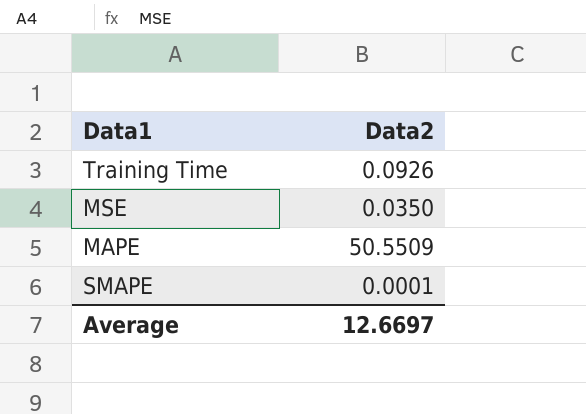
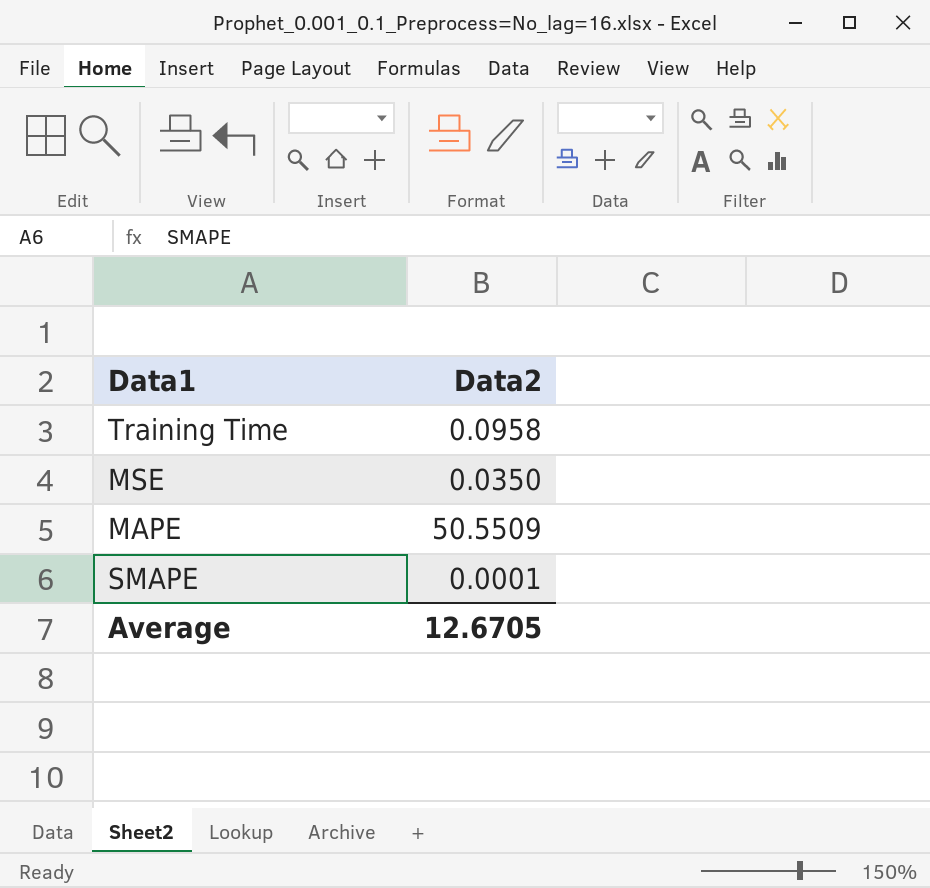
Training Time | Data2: 0.0926 -> 0.0958
Average | Data2: 12.6697 -> 12.6705

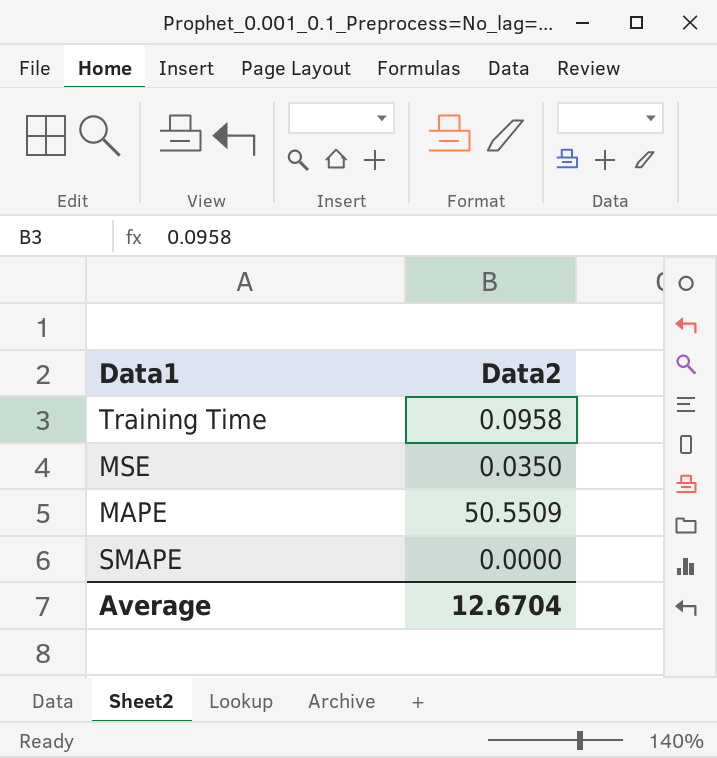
SMAPE | Data2: 0.0001 -> 0.0000
Average | Data2: 12.6705 -> 12.6704

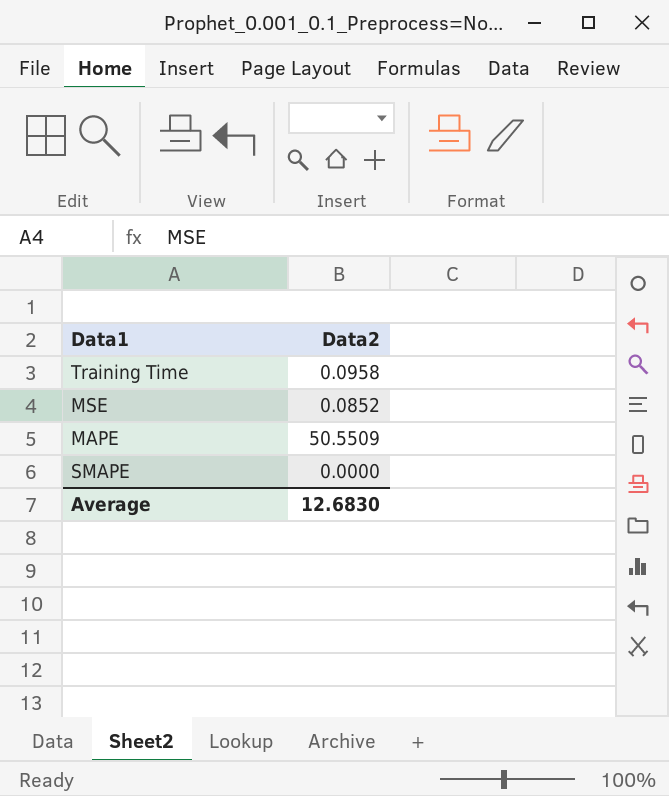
MSE | Data2: 0.0350 -> 0.0852
Average | Data2: 12.6704 -> 12.6830

